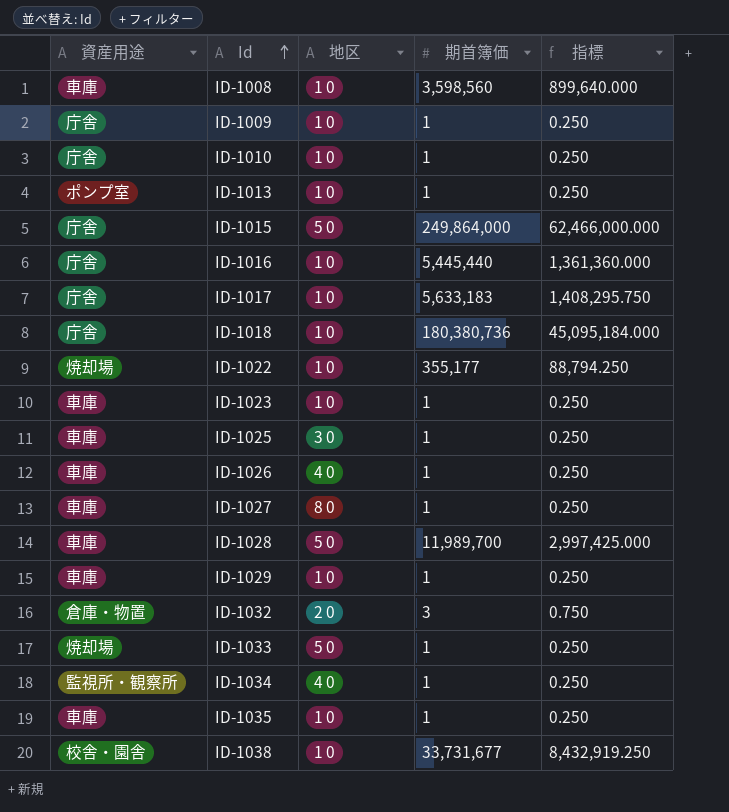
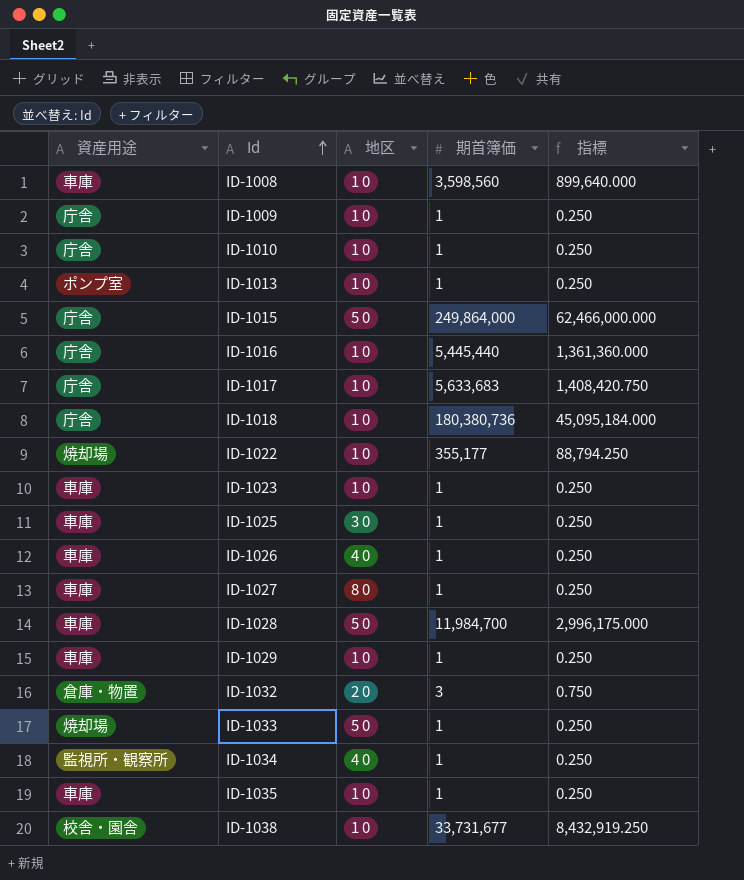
ID-1017 | 期首簿価: 5,633,183 -> 5,633,683
ID-1017 | 指標: 1,408,295.750 -> 1,408,420.750
ID-1028 | 期首簿価: 11,989,700 -> 11,984,700
ID-1028 | 指標: 2,997,425.000 -> 2,996,175.000

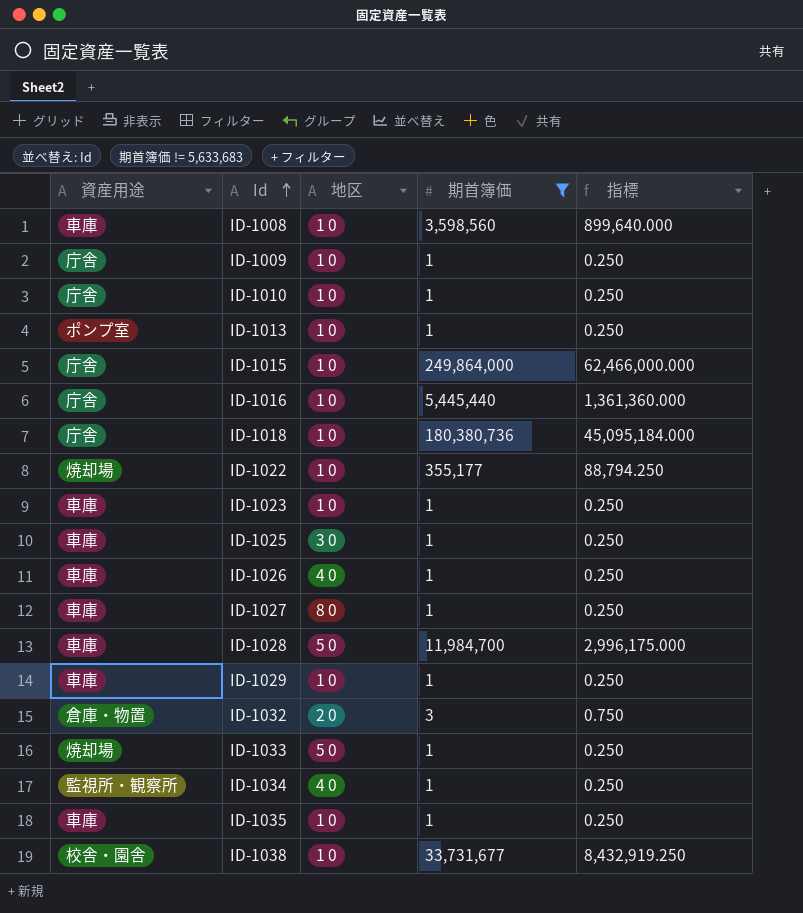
filter: none -> 期首簿価 != 5,633,683
ID-1015 | 地区: 5 0 -> 1 0

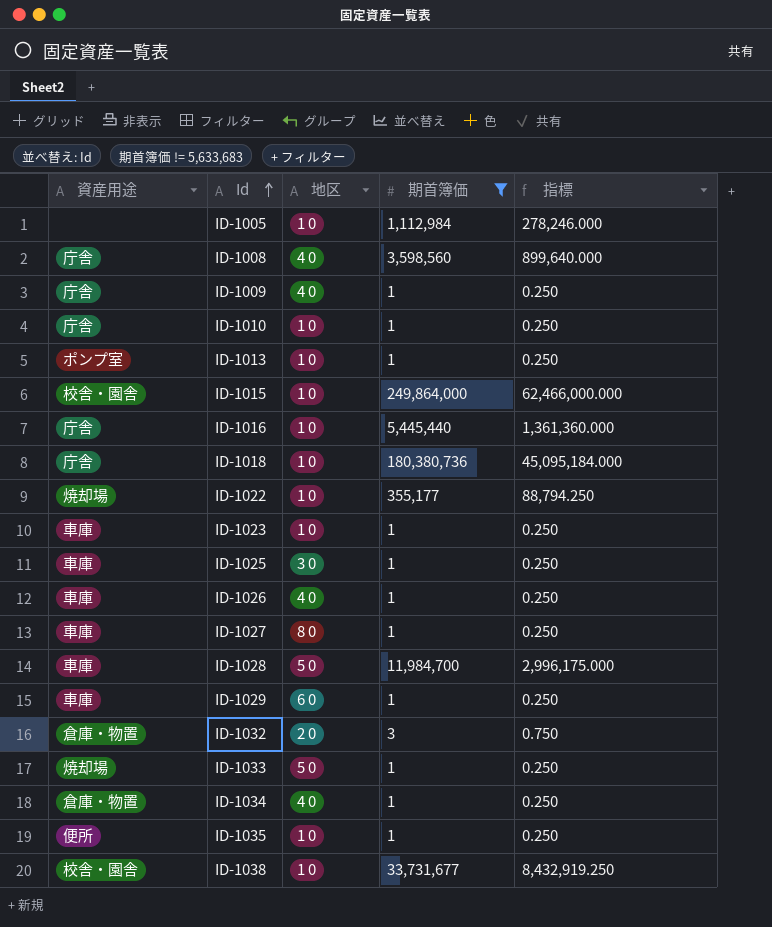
row ID-1005: none -> none | 1 0 | 1,112,984 | 278,246.000
ID-1008 | 資産用途: 車庫 -> 庁舎
ID-1008 | 地区: 1 0 -> 4 0
ID-1009 | 地区: 1 0 -> 4 0
ID-1015 | 資産用途: 庁舎 -> 校舎・園舎
ID-1029 | 地区: 1 0 -> 6 0
ID-1034 | 資産用途: 監視所・観察所 -> 倉庫・物置
ID-1035 | 資産用途: 車庫 -> 便所

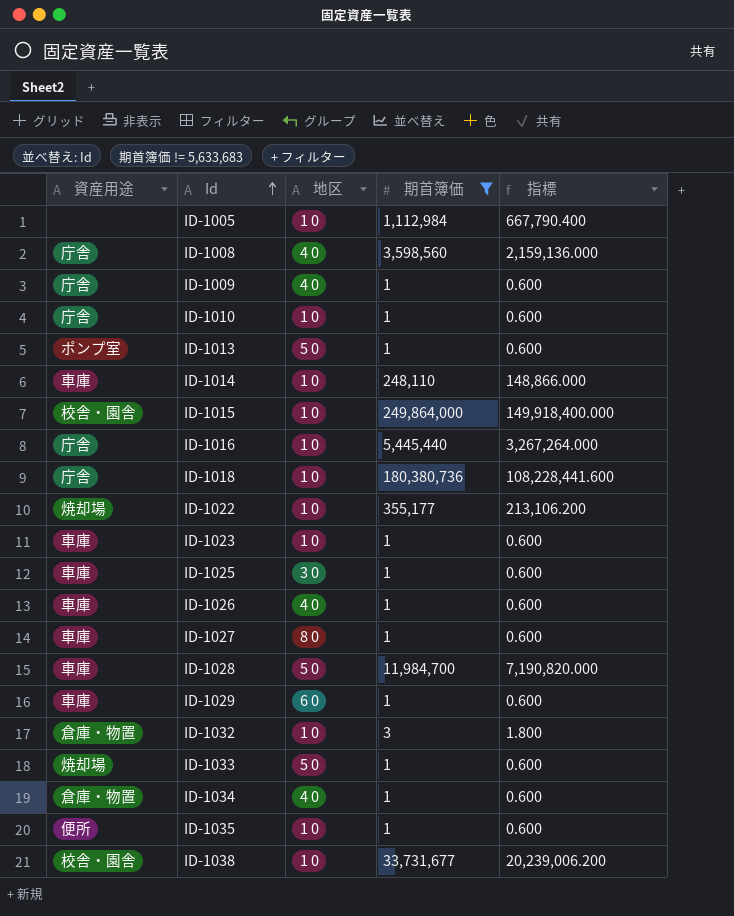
column 指標 | formula: [期首簿価] * 0.25 -> [期首簿価] * 0.6
ID-1013 | 地区: 1 0 -> 5 0
row ID-1014: none -> 車庫 | 1 0 | 248,110 | 148,866.000
ID-1032 | 地区: 2 0 -> 1 0

